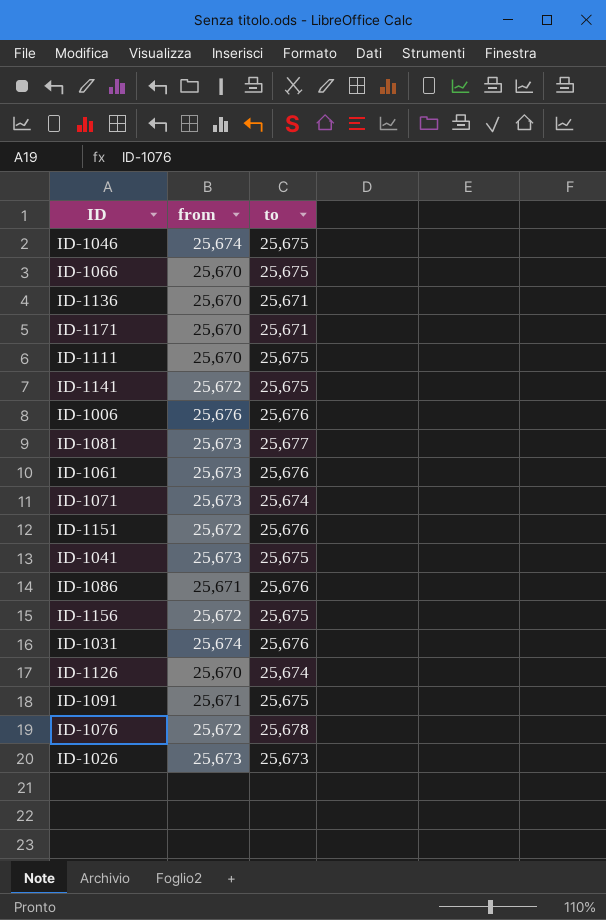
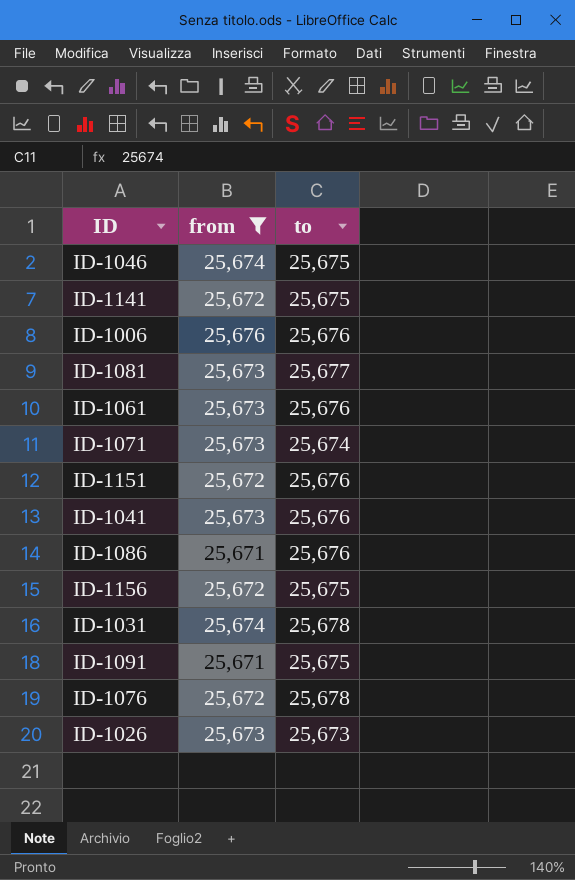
filter: none -> from != 25,670
ID-1041 | to: 25,675 -> 25,676
ID-1031 | to: 25,676 -> 25,678

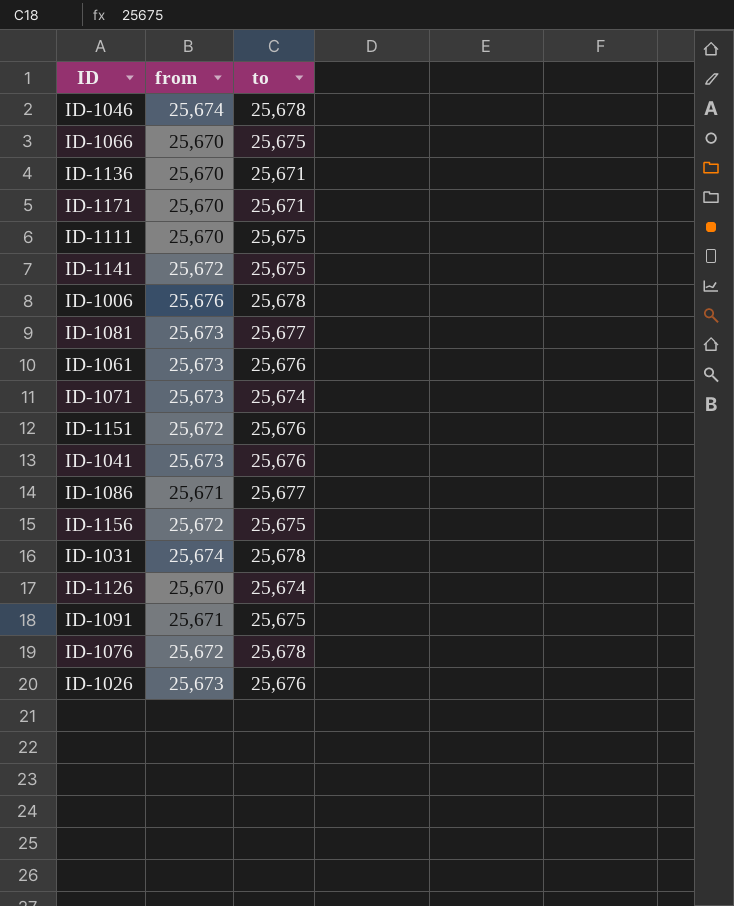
filter: from != 25,670 -> none
ID-1046 | to: 25,675 -> 25,678
ID-1006 | to: 25,676 -> 25,678
ID-1086 | to: 25,676 -> 25,677
ID-1026 | to: 25,673 -> 25,676

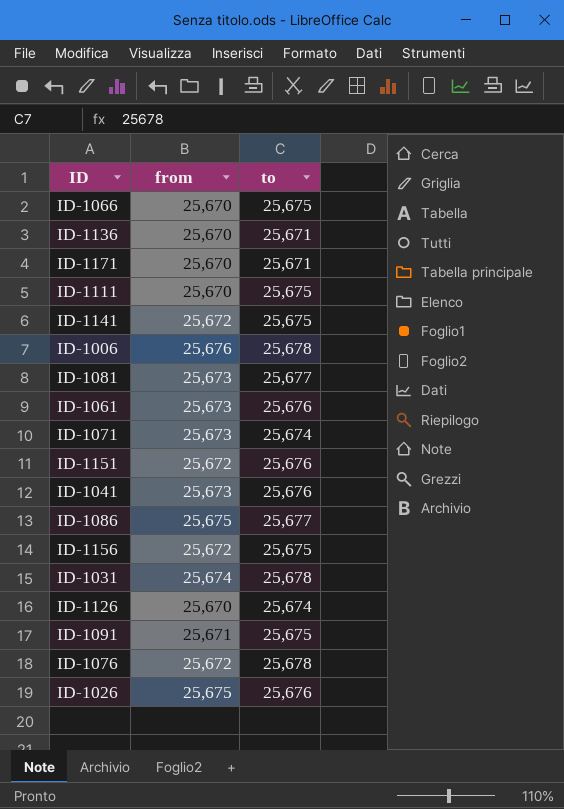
row ID-1046: 25,674 | 25,678 -> none
ID-1086 | from: 25,671 -> 25,675
ID-1026 | from: 25,673 -> 25,675

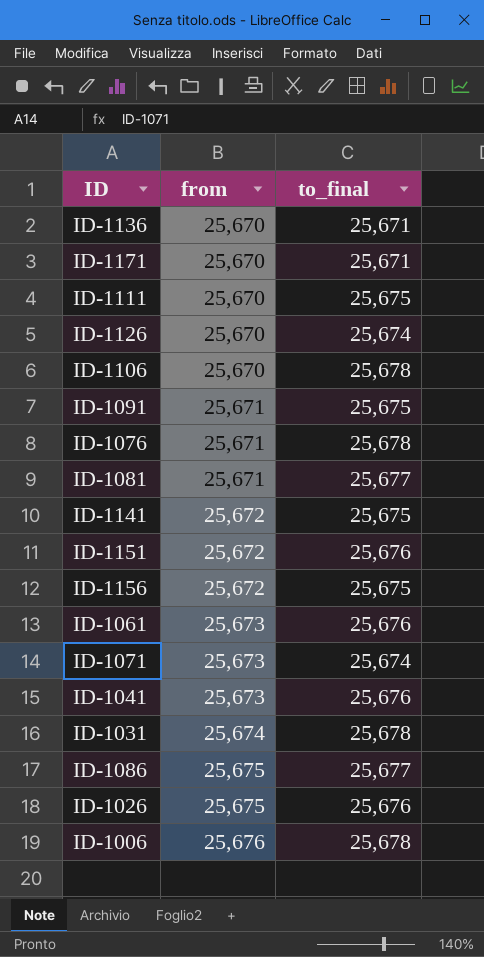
row order: none -> from ascending
column name: to -> to_final
row ID-1066: 25,670 | 25,675 -> none
row ID-1106: none -> 25,670 | 25,678
ID-1076 | from: 25,672 -> 25,671
ID-1081 | from: 25,673 -> 25,671

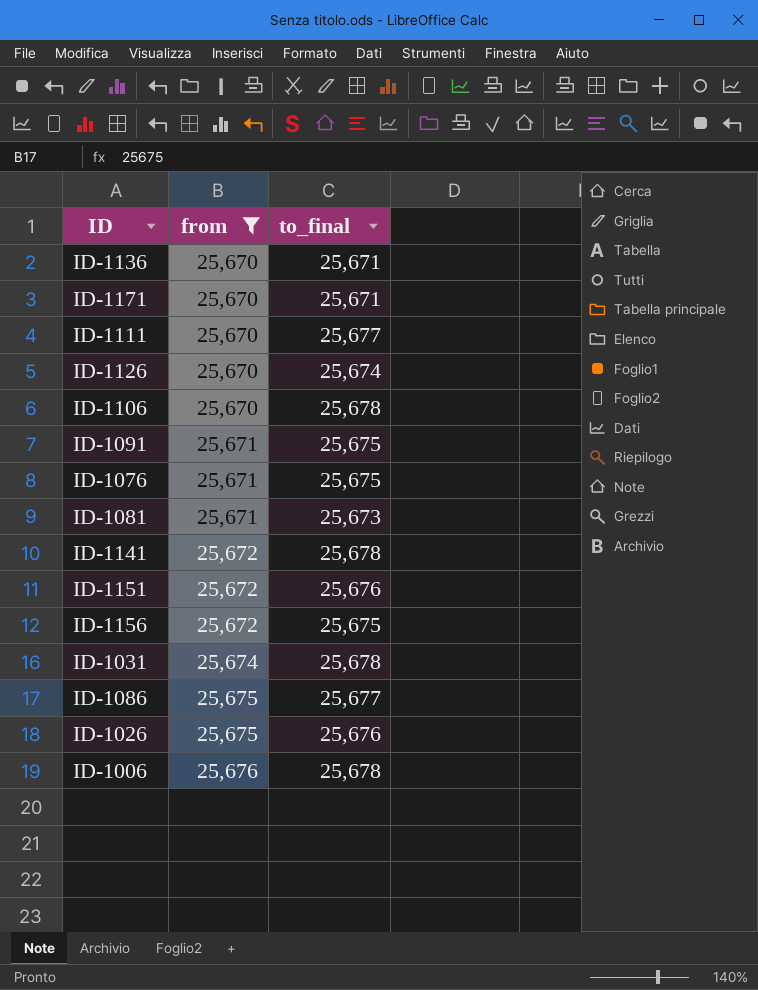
filter: none -> from != 25,673
ID-1111 | to_final: 25,675 -> 25,677
ID-1076 | to_final: 25,678 -> 25,675
ID-1081 | to_final: 25,677 -> 25,673
ID-1141 | to_final: 25,675 -> 25,678

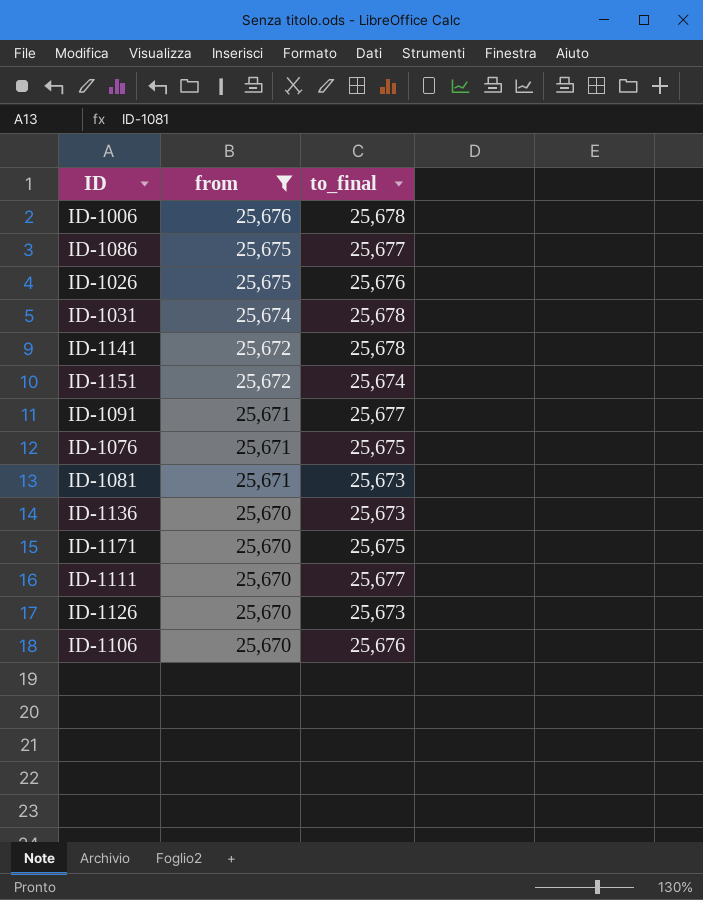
row order: from ascending -> from descending
row ID-1156: 25,672 | 25,675 -> none
ID-1151 | to_final: 25,676 -> 25,674
ID-1091 | to_final: 25,675 -> 25,677
ID-1136 | to_final: 25,671 -> 25,673
ID-1171 | to_final: 25,671 -> 25,675
ID-1126 | to_final: 25,674 -> 25,673
ID-1106 | to_final: 25,678 -> 25,676

